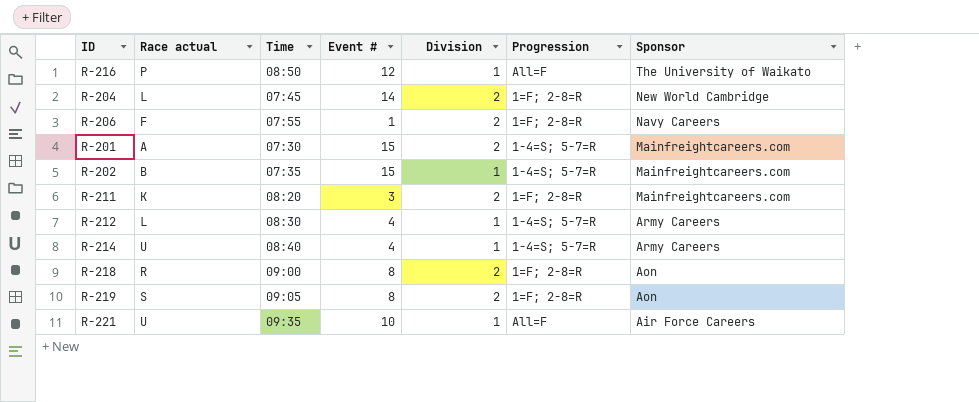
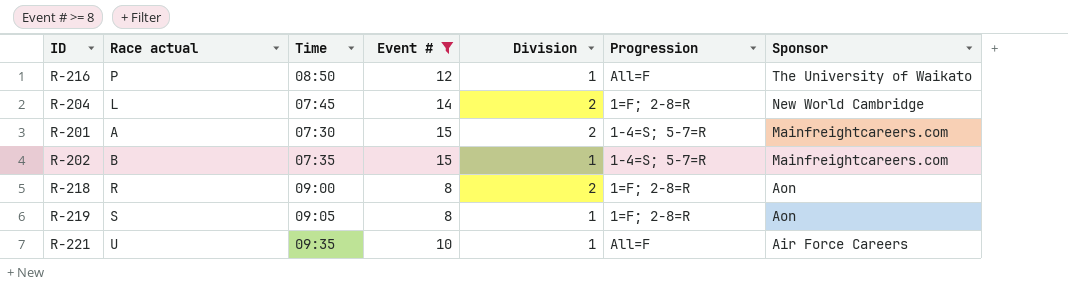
filter: none -> Event # >= 8
R-219 | Division: 2 -> 1

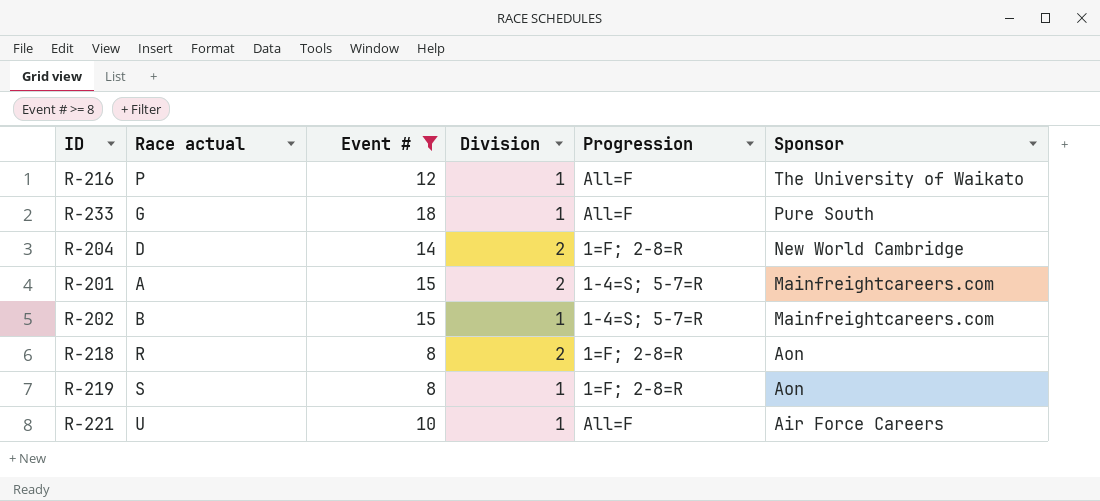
column Time | position: 3 -> none
row R-233: none -> G | 18 | 1 | All=F | Pure South
R-204 | Race actual: L -> D

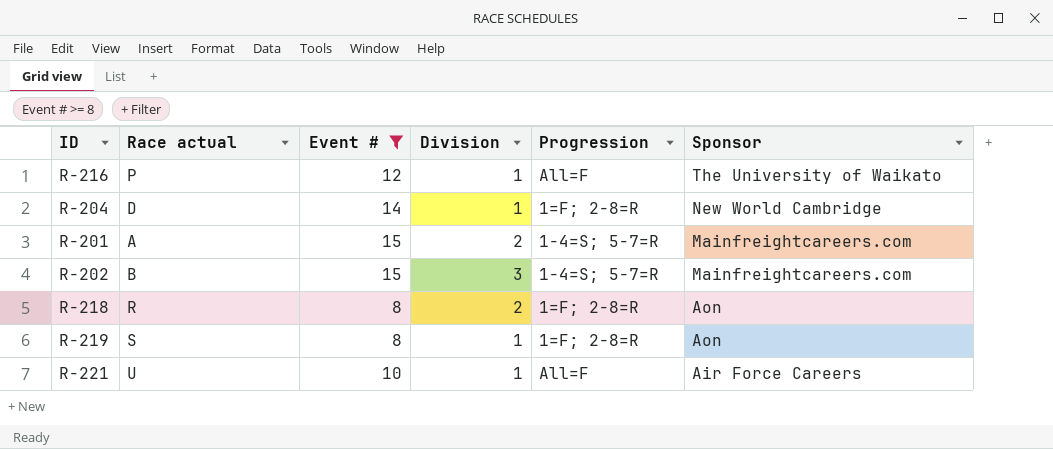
row R-233: G | 18 | 1 | All=F | Pure South -> none
R-204 | Division: 2 -> 1
R-202 | Division: 1 -> 3

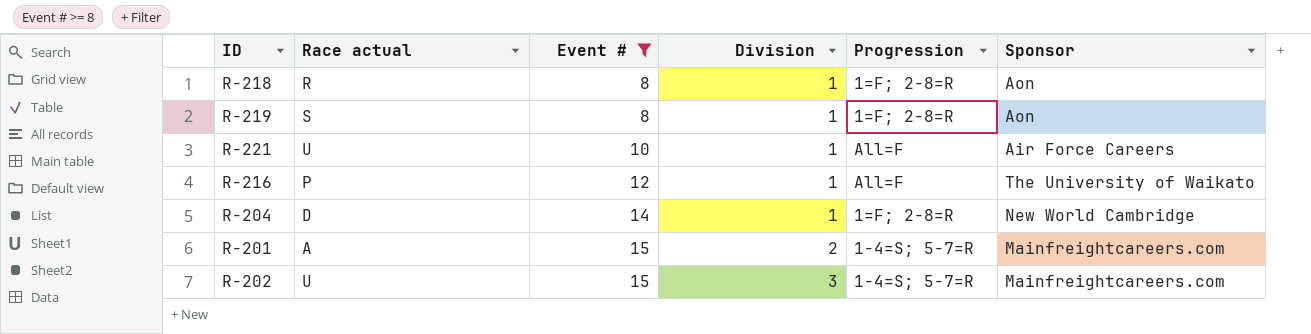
row order: Sponsor descending -> Event # ascending
R-218 | Division: 2 -> 1
R-202 | Race actual: B -> U

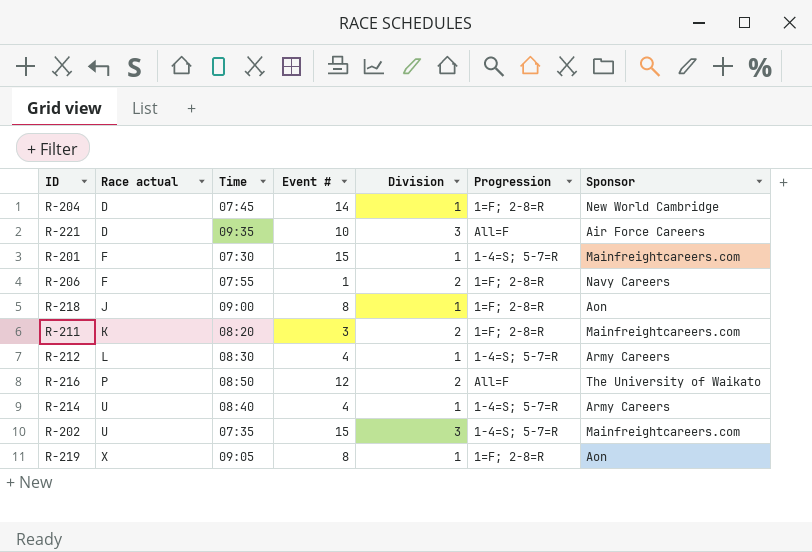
filter: Event # >= 8 -> none
row order: Event # ascending -> Race actual ascending
column Time | position: none -> 3
R-221 | Race actual: U -> D
R-221 | Division: 1 -> 3
R-201 | Race actual: A -> F
R-201 | Division: 2 -> 1
R-218 | Race actual: R -> J
R-216 | Division: 1 -> 2
R-219 | Race actual: S -> X

